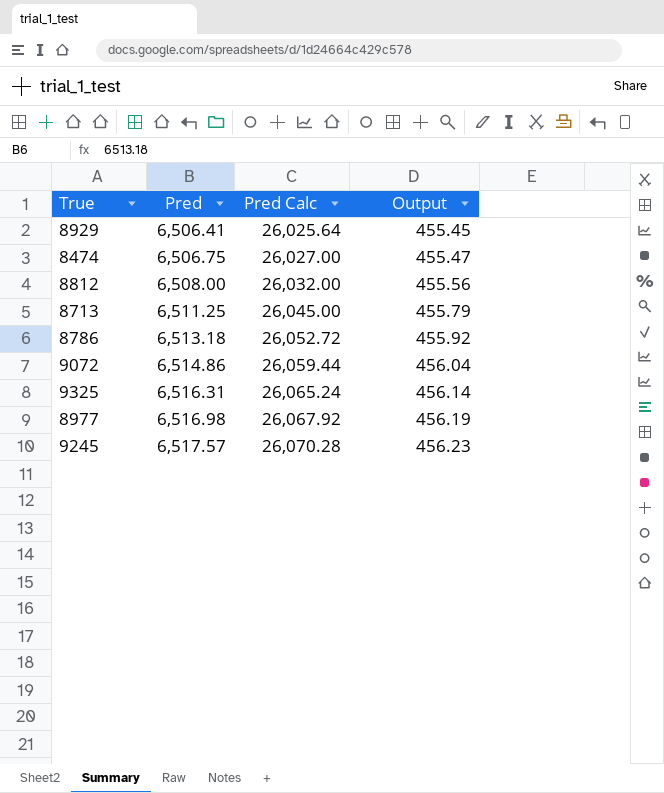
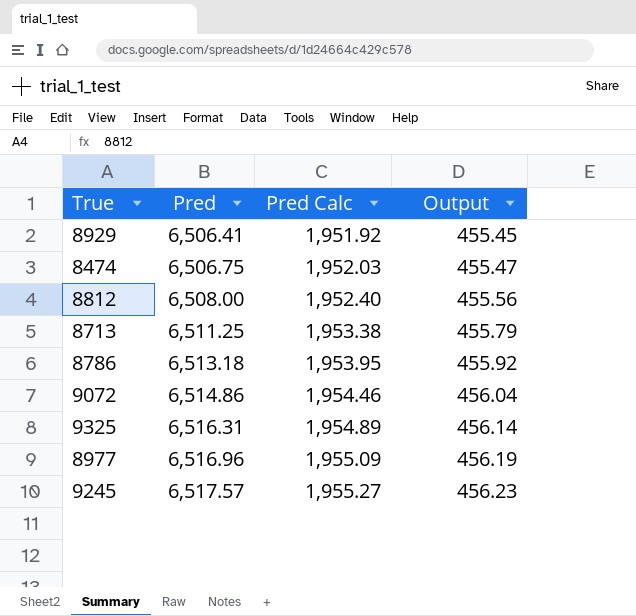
column Pred Calc | formula: [Pred] * 4 -> [Pred] * 0.3
8977 | Pred: 6,516.98 -> 6,516.96

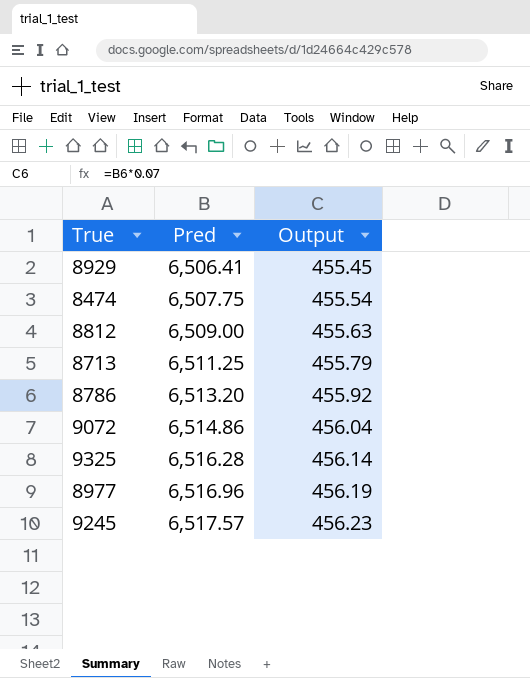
column Pred Calc | formula: [Pred] * 0.3 -> none
8474 | Pred: 6,506.75 -> 6,507.75
8474 | Output: 455.47 -> 455.54
8812 | Pred: 6,508.00 -> 6,509.00
8812 | Output: 455.56 -> 455.63
8786 | Pred: 6,513.18 -> 6,513.20
9325 | Pred: 6,516.31 -> 6,516.28

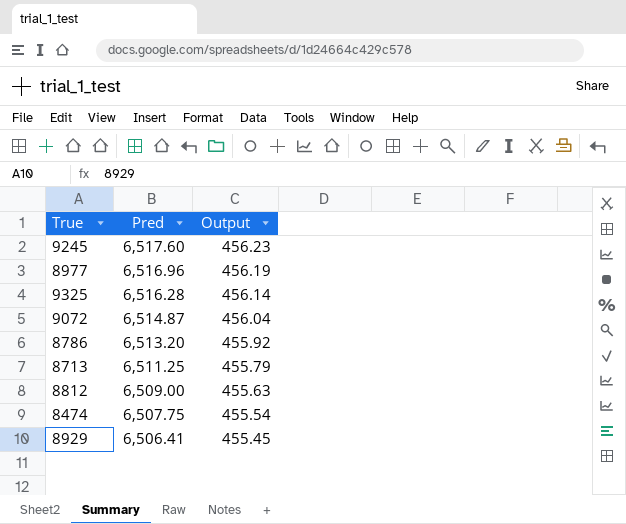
row order: Pred ascending -> Pred descending
9245 | Pred: 6,517.57 -> 6,517.60
9072 | Pred: 6,514.86 -> 6,514.87

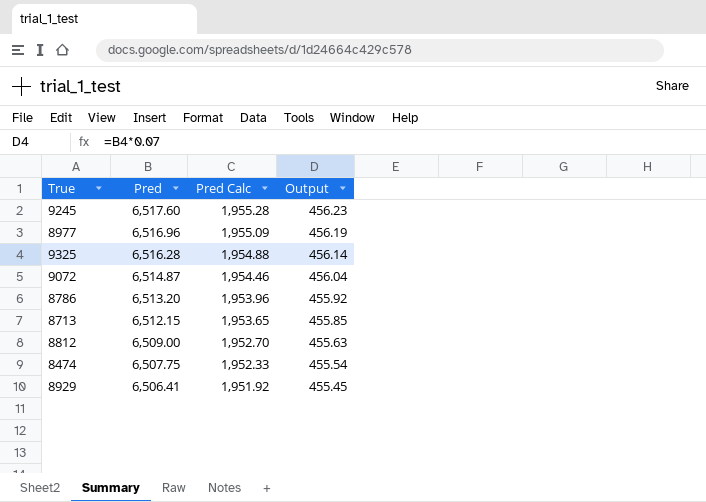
column Pred Calc | formula: none -> [Pred] * 0.3
8713 | Pred: 6,511.25 -> 6,512.15
8713 | Output: 455.79 -> 455.85

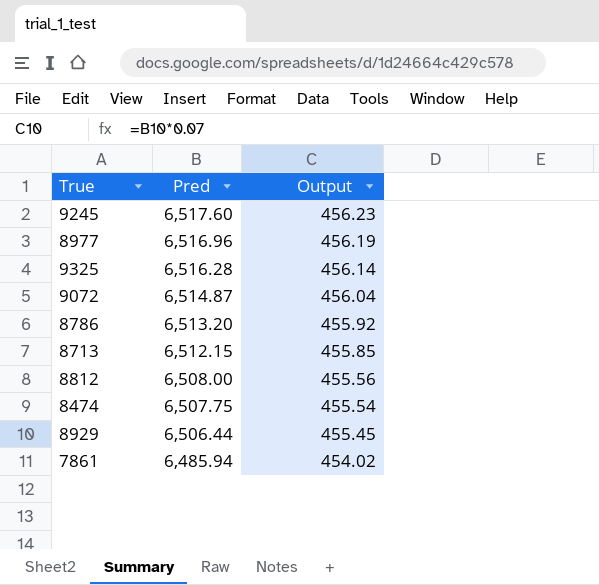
column Pred Calc | formula: [Pred] * 0.3 -> none
8812 | Pred: 6,509.00 -> 6,508.00
8812 | Output: 455.63 -> 455.56
8929 | Pred: 6,506.41 -> 6,506.44
row 7861: none -> 6,485.94 | 454.02

